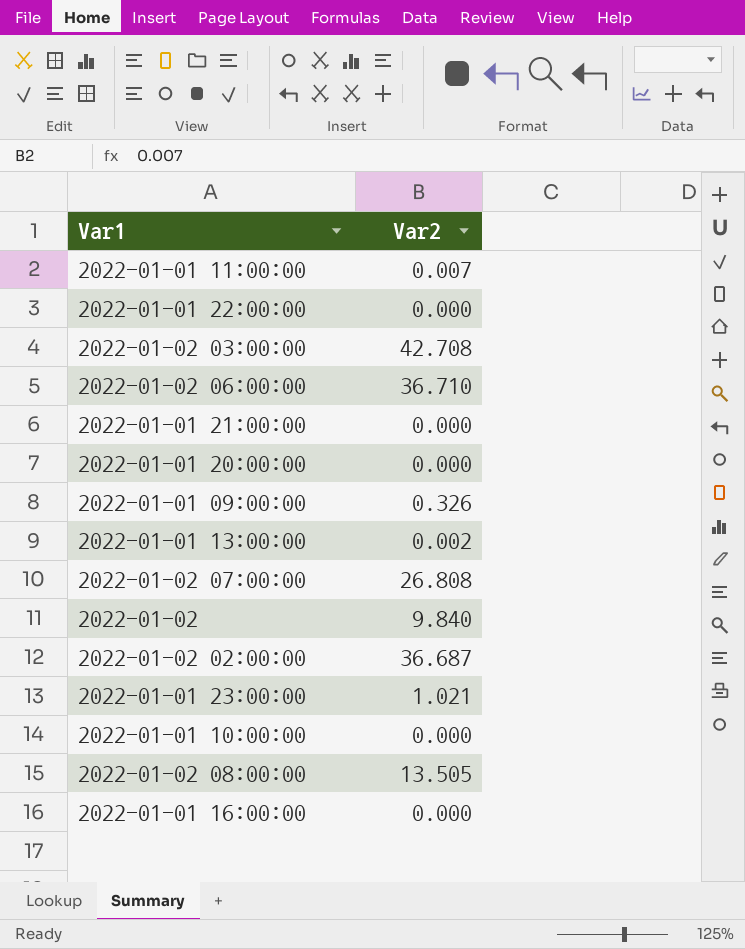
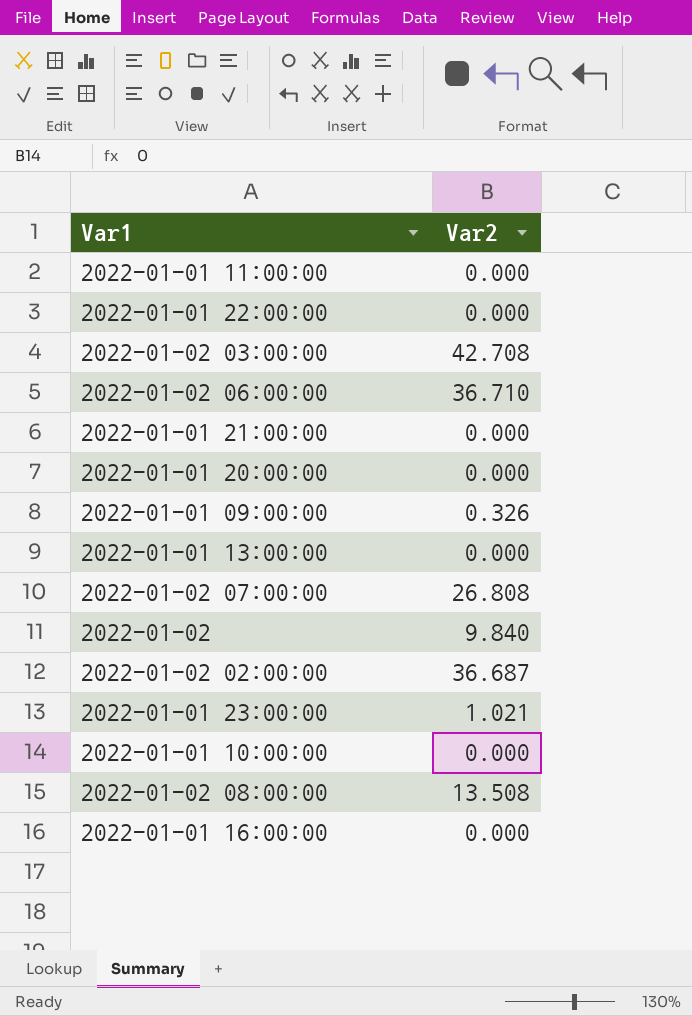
2022-01-01 11:00:00 | Var2: 0.007 -> 0.000
2022-01-01 13:00:00 | Var2: 0.002 -> 0.000
2022-01-02 08:00:00 | Var2: 13.505 -> 13.508

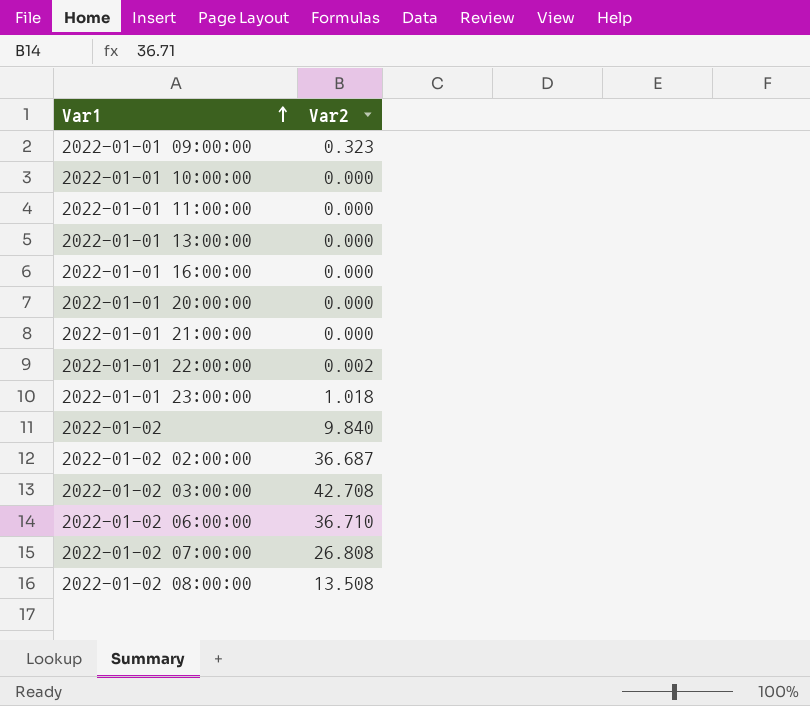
row order: none -> Var1 ascending
2022-01-01 09:00:00 | Var2: 0.326 -> 0.323
2022-01-01 22:00:00 | Var2: 0.000 -> 0.002
2022-01-01 23:00:00 | Var2: 1.021 -> 1.018

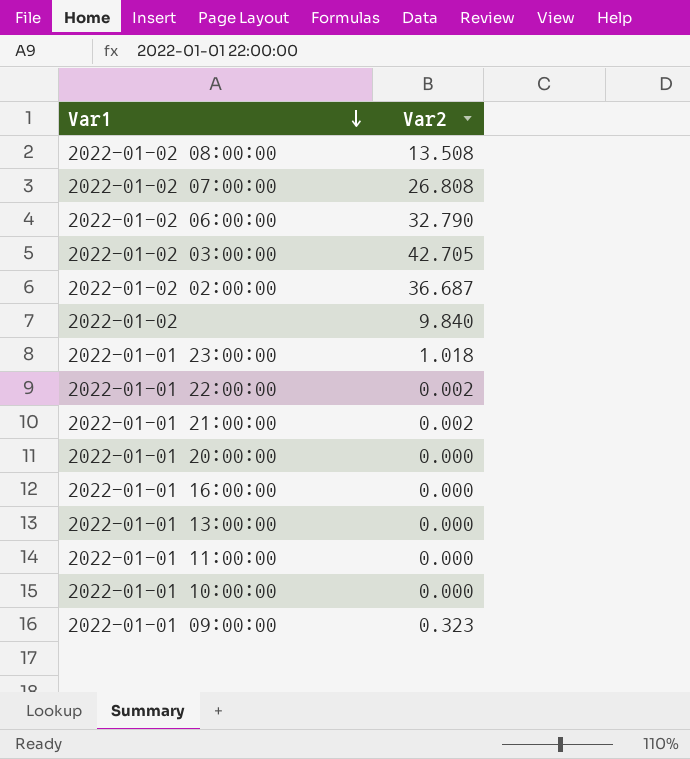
row order: Var1 ascending -> Var1 descending
2022-01-02 06:00:00 | Var2: 36.710 -> 32.790
2022-01-02 03:00:00 | Var2: 42.708 -> 42.705
2022-01-01 21:00:00 | Var2: 0.000 -> 0.002

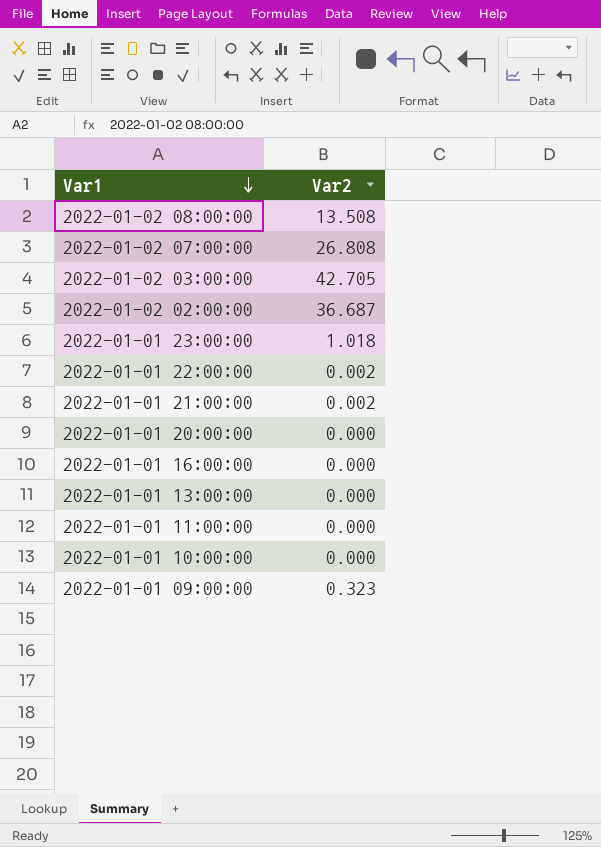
row 2022-01-02 06:00:00: 32.790 -> none
row 2022-01-02: 9.840 -> none

